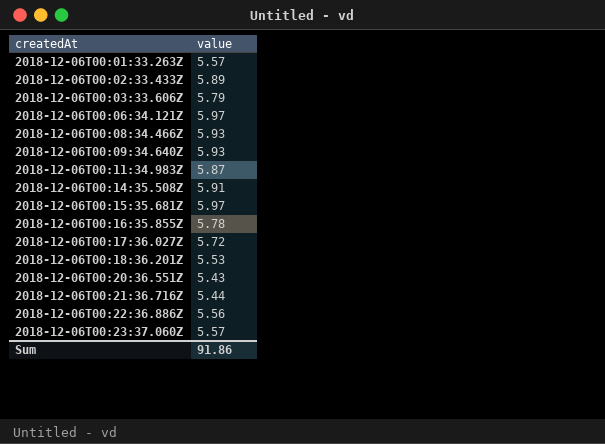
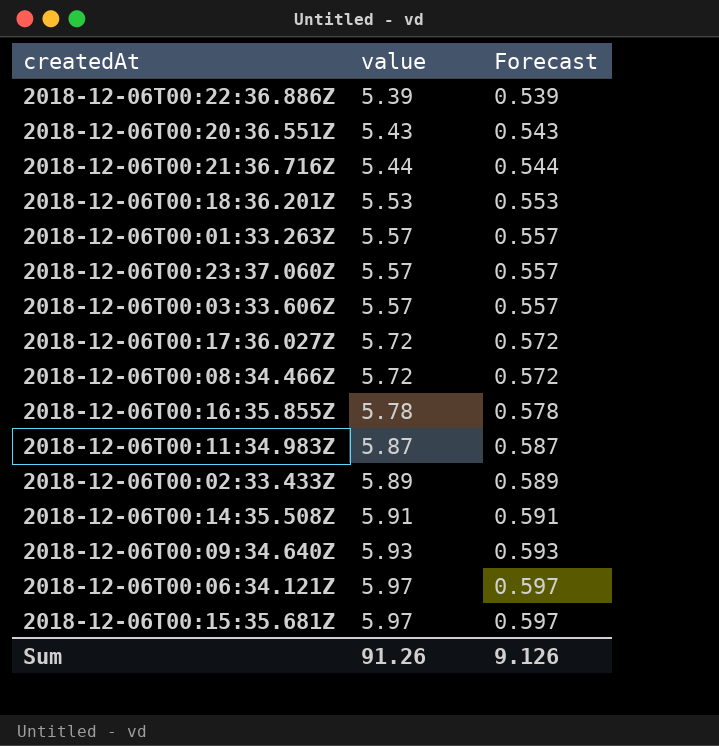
row order: createdAt ascending -> value ascending
column Forecast | formula: none -> [value] * 0.1
2018-12-06T00:22:36.886Z | value: 5.56 -> 5.39
2018-12-06T00:03:33.606Z | value: 5.79 -> 5.57
2018-12-06T00:08:34.466Z | value: 5.93 -> 5.72
Sum | value: 91.86 -> 91.26

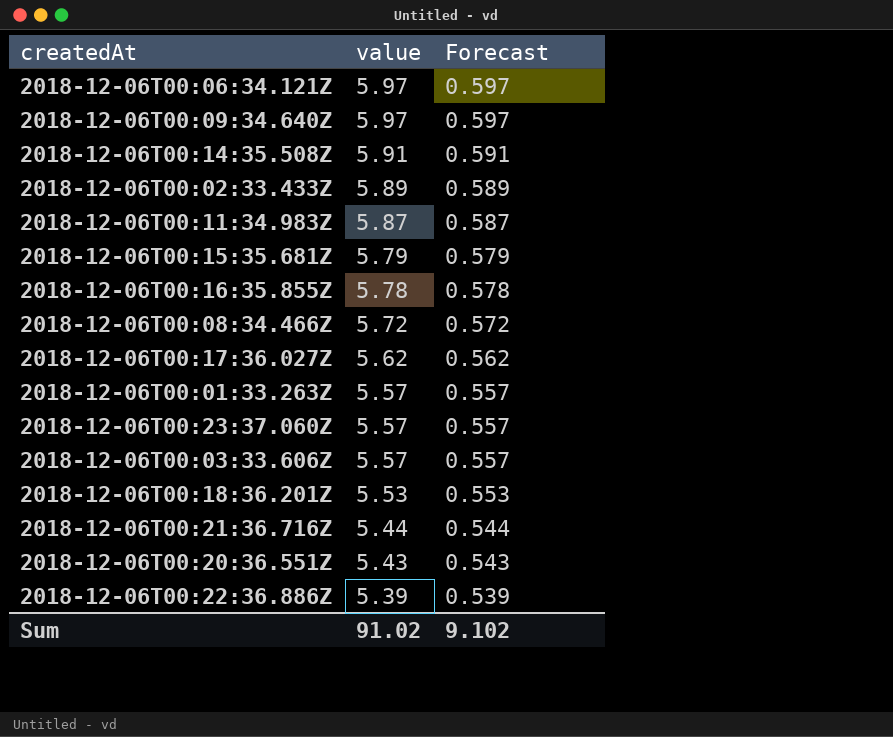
row order: value ascending -> value descending
2018-12-06T00:09:34.640Z | value: 5.93 -> 5.97
2018-12-06T00:09:34.640Z | Forecast: 0.593 -> 0.597
2018-12-06T00:15:35.681Z | value: 5.97 -> 5.79
2018-12-06T00:15:35.681Z | Forecast: 0.597 -> 0.579
2018-12-06T00:17:36.027Z | value: 5.72 -> 5.62
2018-12-06T00:17:36.027Z | Forecast: 0.572 -> 0.562
Sum | value: 91.26 -> 91.02
Sum | Forecast: 9.126 -> 9.102

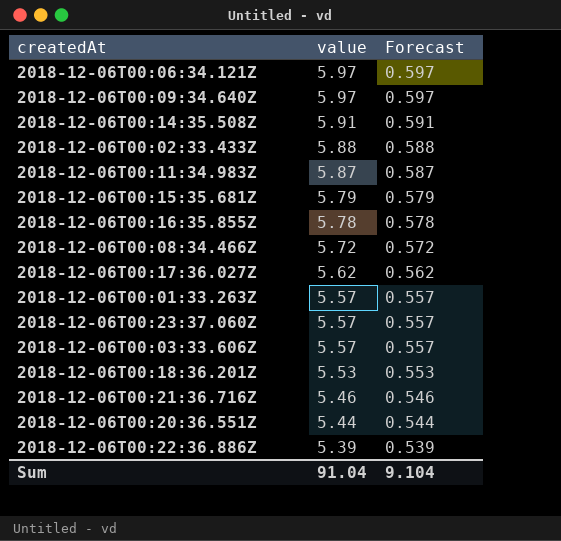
2018-12-06T00:02:33.433Z | value: 5.89 -> 5.88
2018-12-06T00:02:33.433Z | Forecast: 0.589 -> 0.588
2018-12-06T00:21:36.716Z | value: 5.44 -> 5.46
2018-12-06T00:21:36.716Z | Forecast: 0.544 -> 0.546
2018-12-06T00:20:36.551Z | value: 5.43 -> 5.44
2018-12-06T00:20:36.551Z | Forecast: 0.543 -> 0.544
Sum | value: 91.02 -> 91.04
Sum | Forecast: 9.102 -> 9.104

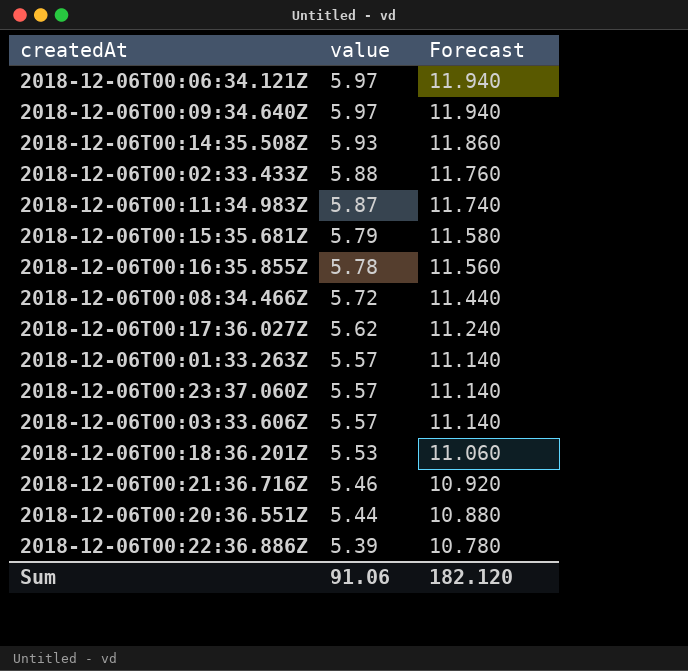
column Forecast | formula: [value] * 0.1 -> [value] * 2
2018-12-06T00:14:35.508Z | value: 5.91 -> 5.93
Sum | value: 91.04 -> 91.06
Sum | Forecast: 9.104 -> 182.120

